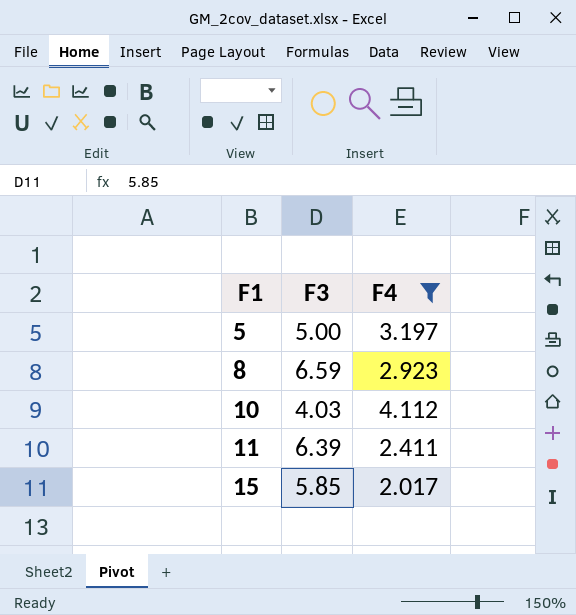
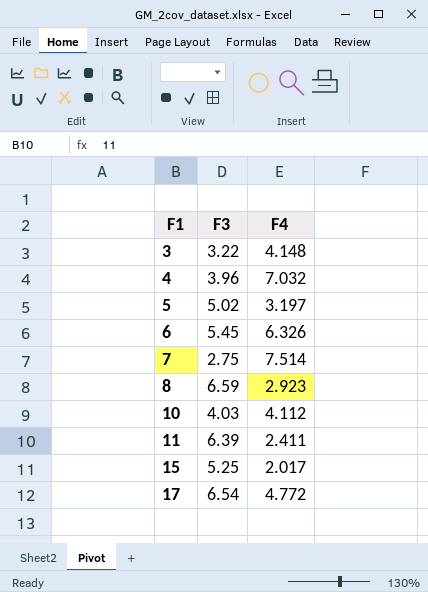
filter: F4 <= 4.112 -> none
5 | F3: 5.00 -> 5.02
15 | F3: 5.85 -> 5.25

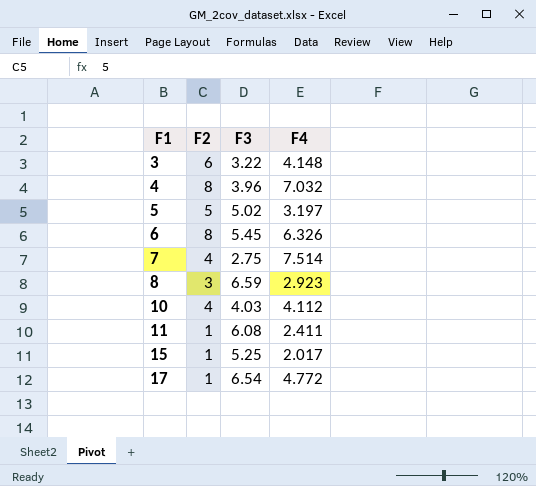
column F2 | position: none -> 2
11 | F3: 6.39 -> 6.08

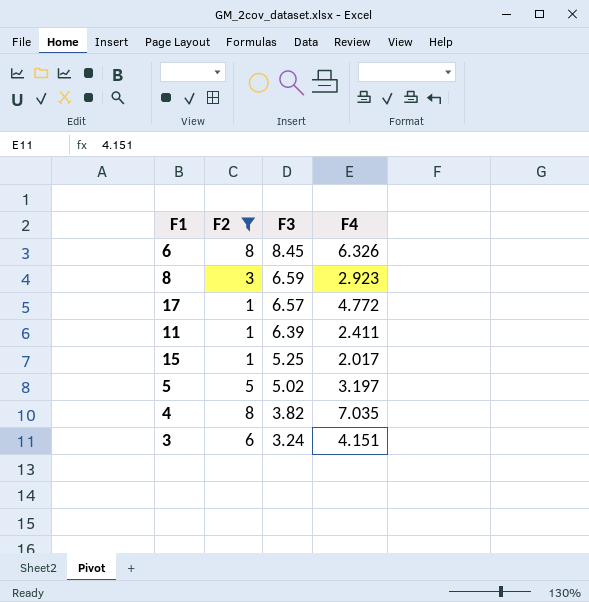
filter: none -> F2 != 4
row order: F1 ascending -> F3 descending
6 | F3: 5.45 -> 8.45
17 | F3: 6.54 -> 6.57
11 | F3: 6.08 -> 6.39
4 | F3: 3.96 -> 3.82
4 | F4: 7.032 -> 7.035
3 | F3: 3.22 -> 3.24
3 | F4: 4.148 -> 4.151

